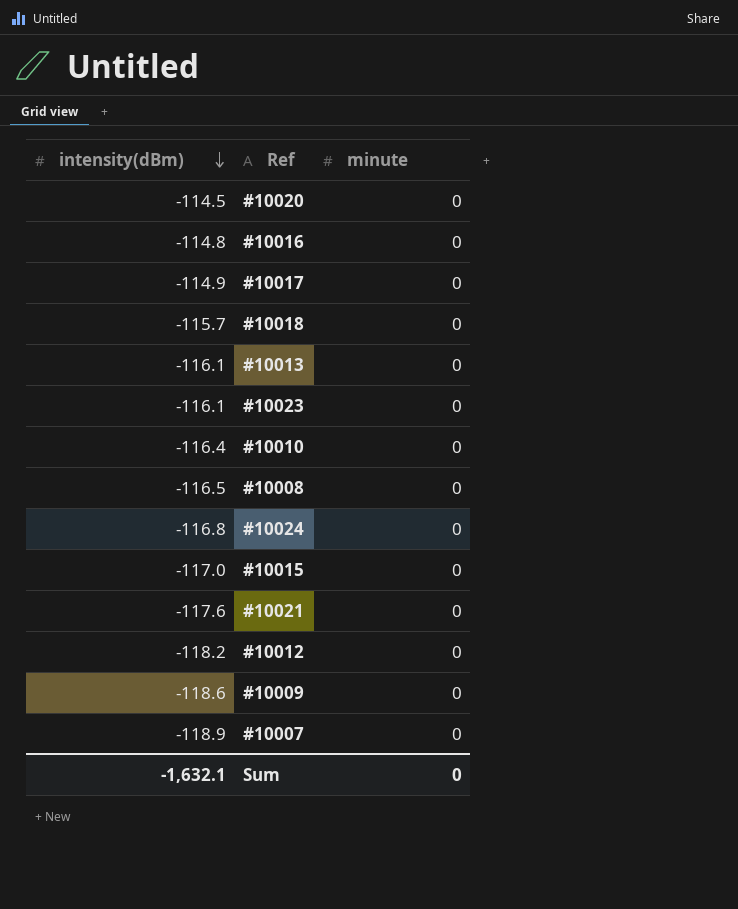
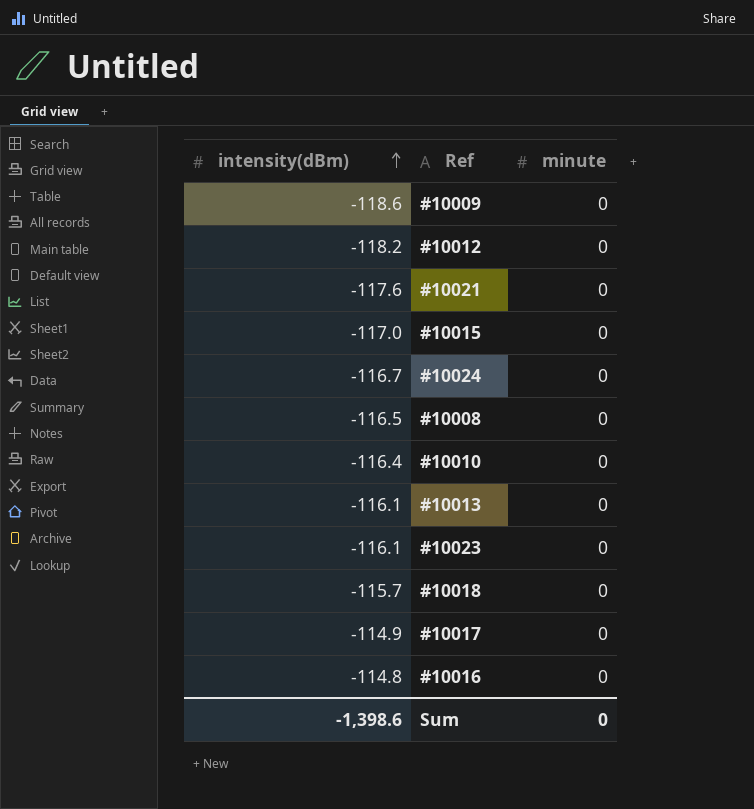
row order: intensity(dBm) descending -> intensity(dBm) ascending
row #10020: -114.5 | 0 -> none
row #10007: -118.9 | 0 -> none
#10024 | intensity(dBm): -116.8 -> -116.7
Sum | intensity(dBm): -1,632.1 -> -1,398.6

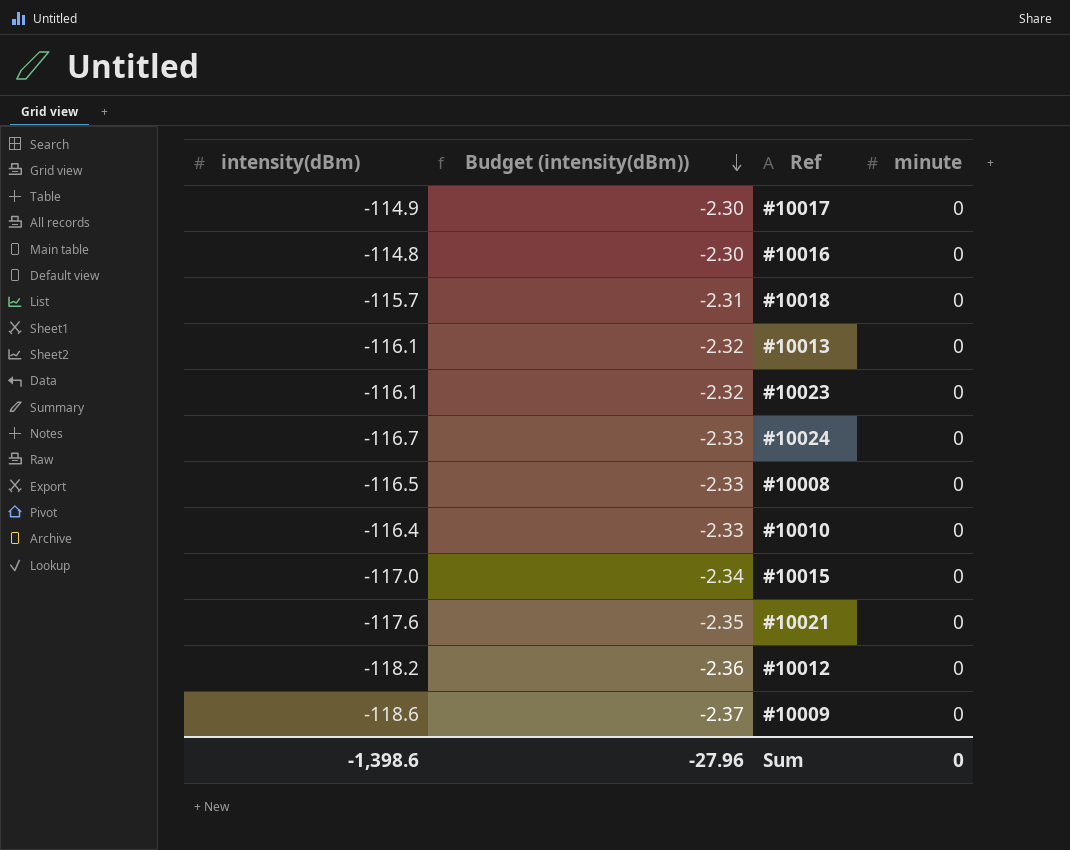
row order: intensity(dBm) ascending -> Budget (intensity(dBm)) descending
column Budget (intensity(dBm)) | formula: none -> [intensity(dBm)] * 0.02

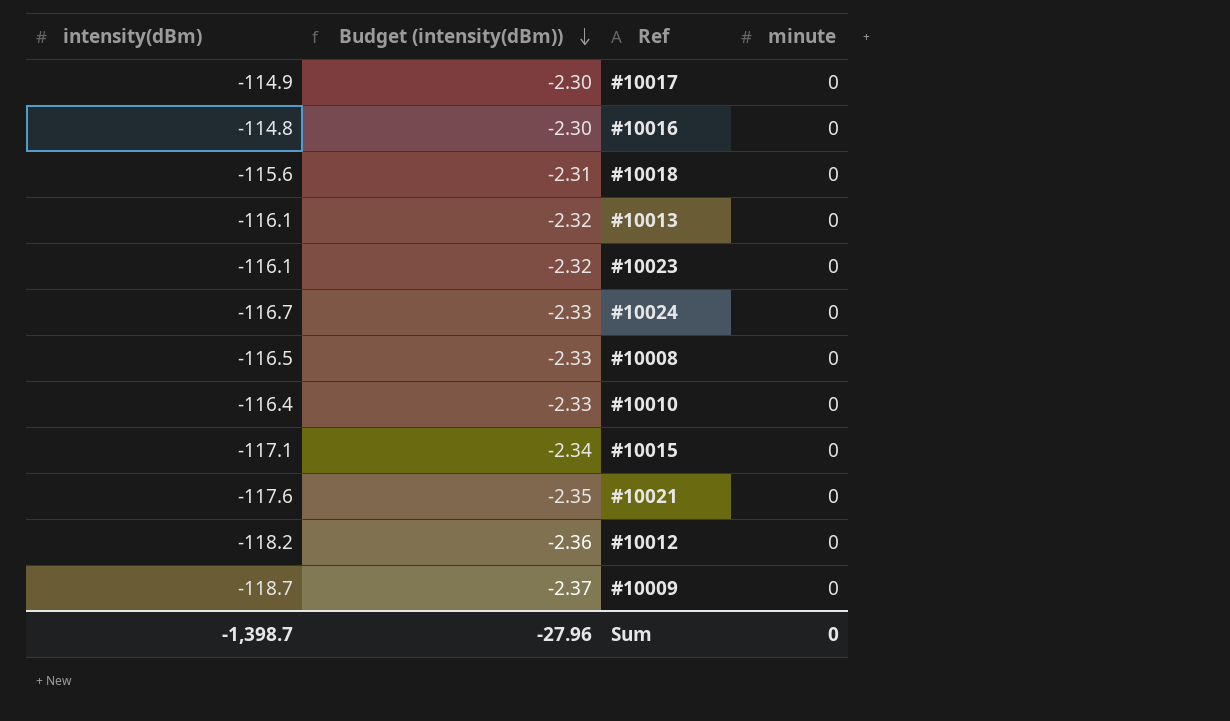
#10018 | intensity(dBm): -115.7 -> -115.6
#10015 | intensity(dBm): -117.0 -> -117.1
#10009 | intensity(dBm): -118.6 -> -118.7
Sum | intensity(dBm): -1,398.6 -> -1,398.7

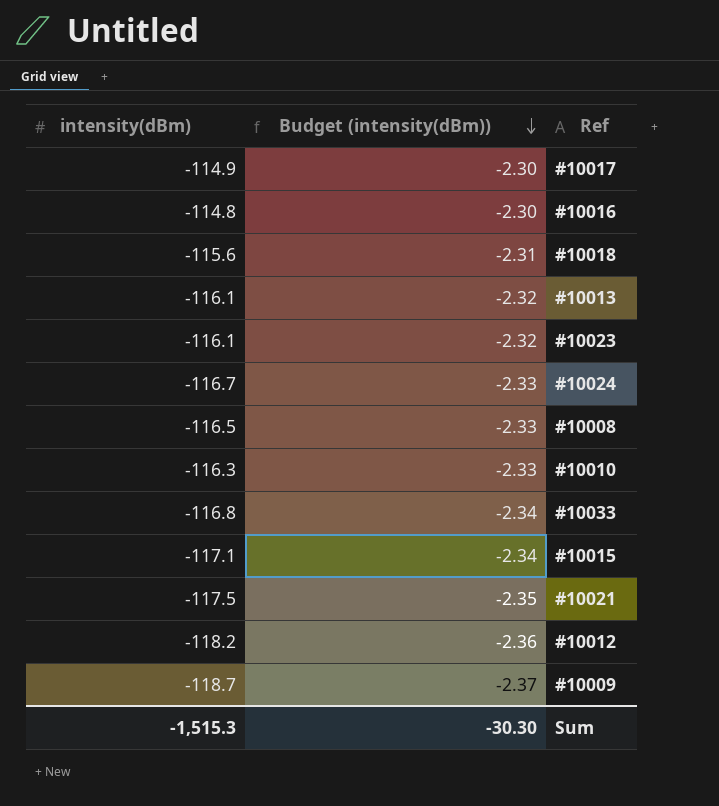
column minute | position: 4 -> none
#10010 | intensity(dBm): -116.4 -> -116.3
row #10033: none -> -116.8 | -2.34
#10021 | intensity(dBm): -117.6 -> -117.5
Sum | intensity(dBm): -1,398.7 -> -1,515.3
Sum | Budget (intensity(dBm)): -27.96 -> -30.30

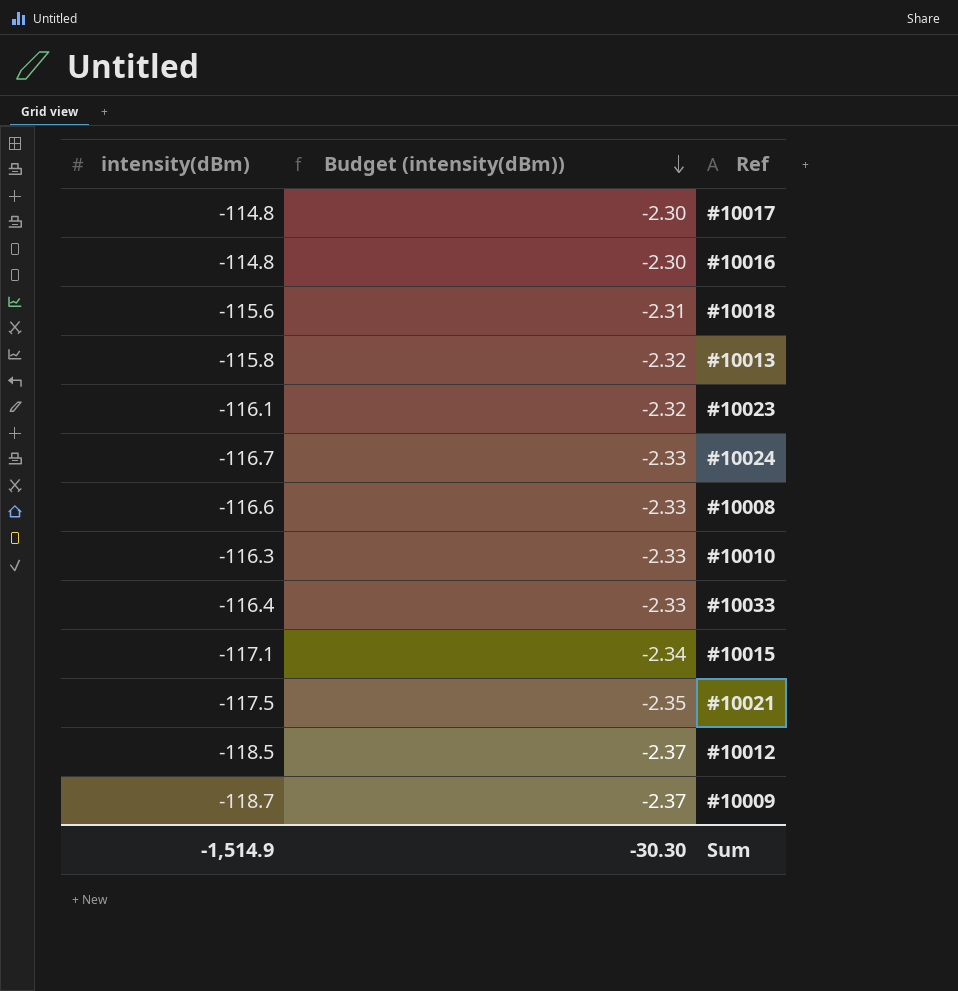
#10017 | intensity(dBm): -114.9 -> -114.8
#10013 | intensity(dBm): -116.1 -> -115.8
#10008 | intensity(dBm): -116.5 -> -116.6
#10033 | intensity(dBm): -116.8 -> -116.4
#10033 | Budget (intensity(dBm)): -2.34 -> -2.33
#10012 | intensity(dBm): -118.2 -> -118.5
#10012 | Budget (intensity(dBm)): -2.36 -> -2.37
Sum | intensity(dBm): -1,515.3 -> -1,514.9

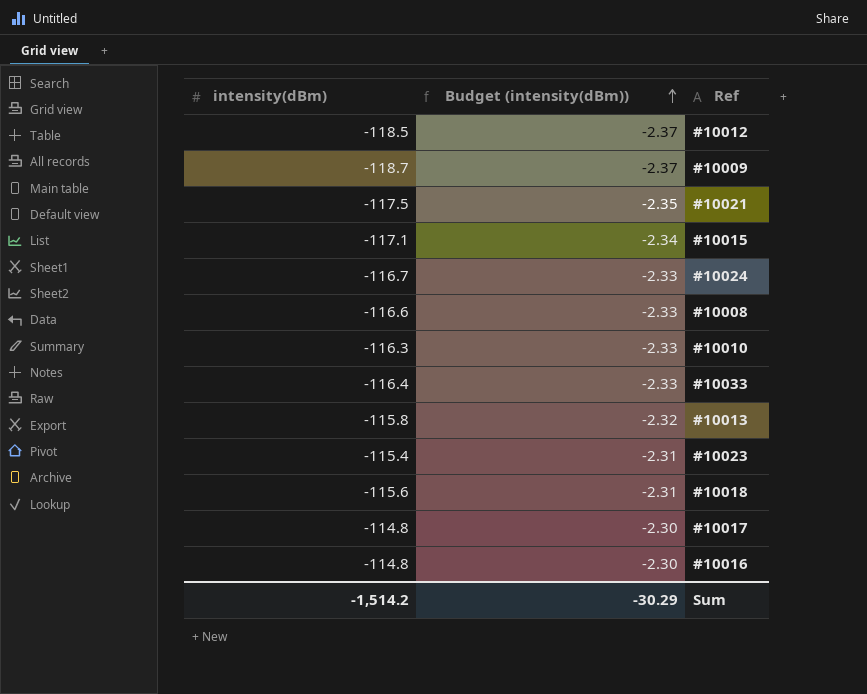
row order: Budget (intensity(dBm)) descending -> Budget (intensity(dBm)) ascending
#10023 | intensity(dBm): -116.1 -> -115.4
#10023 | Budget (intensity(dBm)): -2.32 -> -2.31
Sum | intensity(dBm): -1,514.9 -> -1,514.2
Sum | Budget (intensity(dBm)): -30.30 -> -30.29

